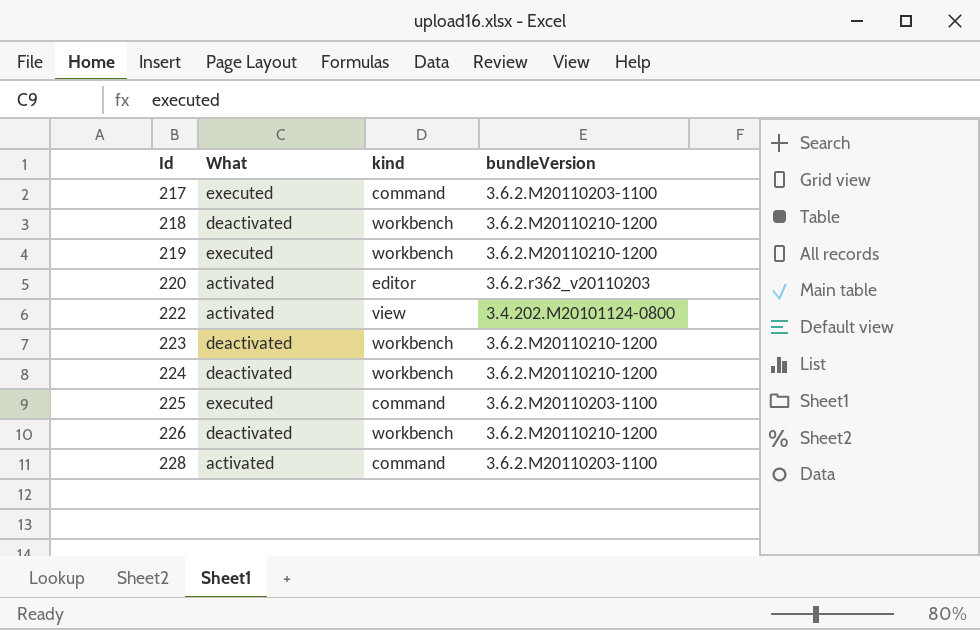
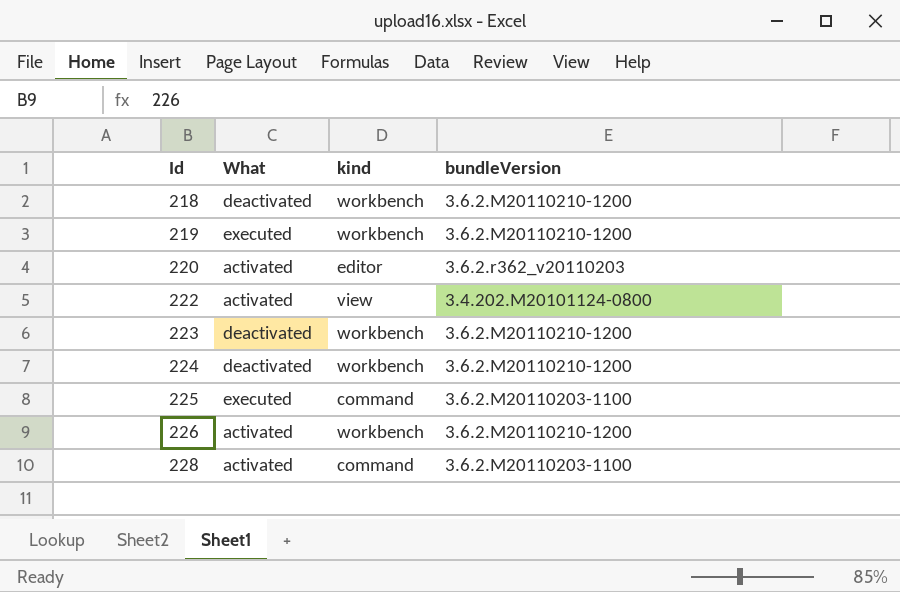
row 217: executed | command | 3.6.2.M20110203-1100 -> none
226 | What: deactivated -> activated

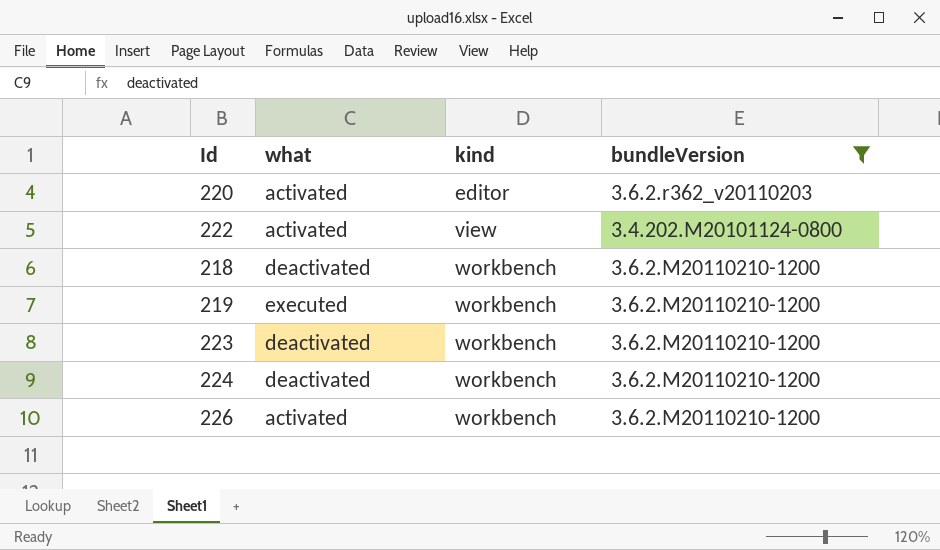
filter: none -> bundleVersion != 3.6.2.M20110203-1100
row order: Id ascending -> kind ascending
column name: What -> what

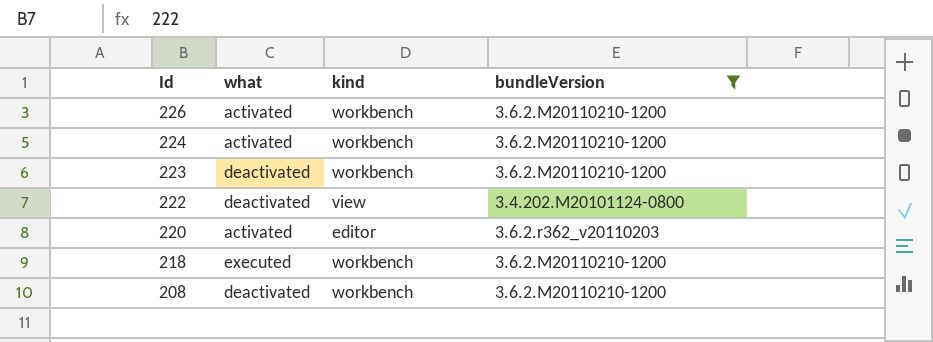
row order: kind ascending -> Id descending
row 219: executed | workbench | 3.6.2.M20110210-1200 -> none
224 | what: deactivated -> activated
222 | what: activated -> deactivated
218 | what: deactivated -> executed
row 208: none -> deactivated | workbench | 3.6.2.M20110210-1200

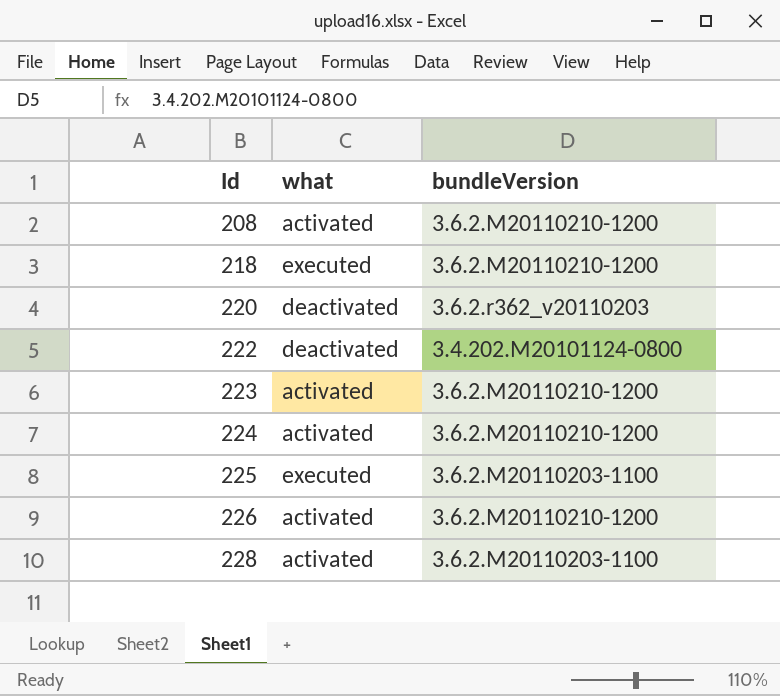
filter: bundleVersion != 3.6.2.M20110203-1100 -> none
row order: Id descending -> Id ascending
column kind | position: 3 -> none
208 | what: deactivated -> activated
220 | what: activated -> deactivated
223 | what: deactivated -> activated

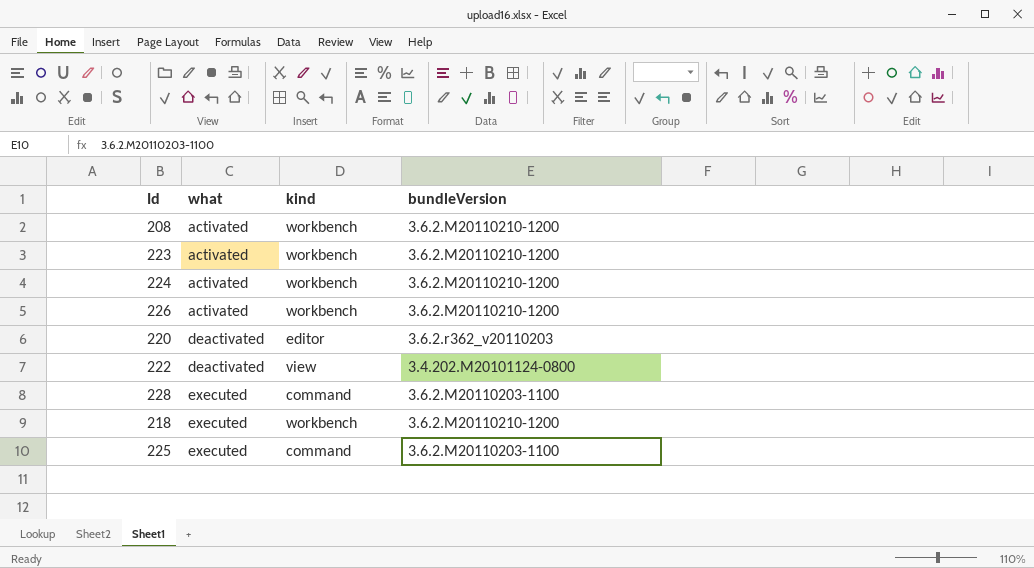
row order: Id ascending -> what ascending
column kind | position: none -> 3
228 | what: activated -> executed

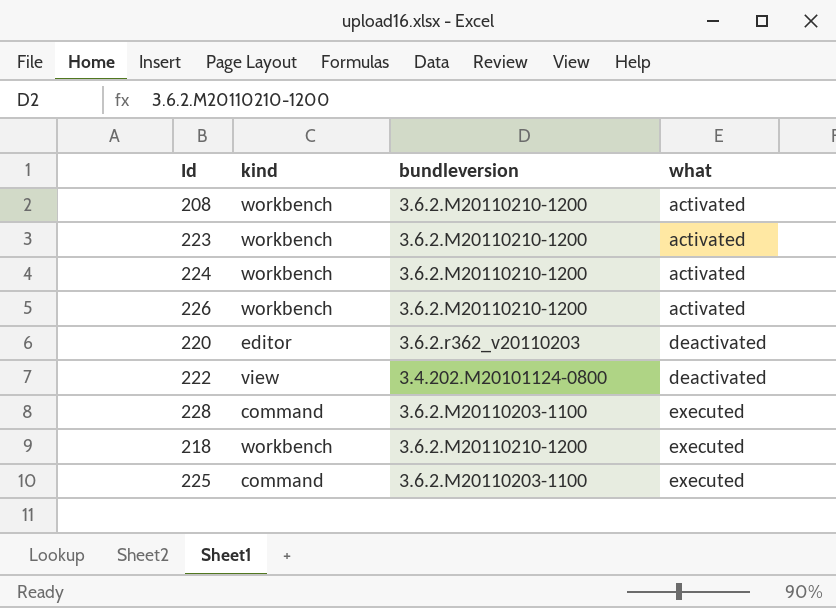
column name: bundleVersion -> bundleversion
column what | position: 2 -> 4

